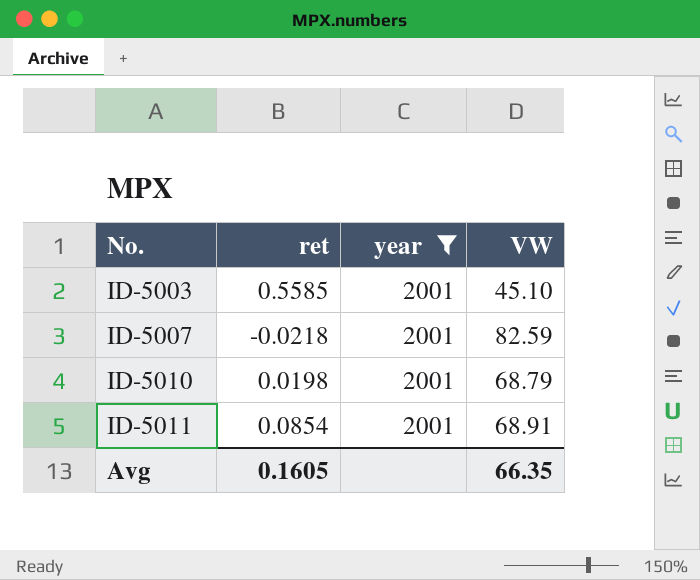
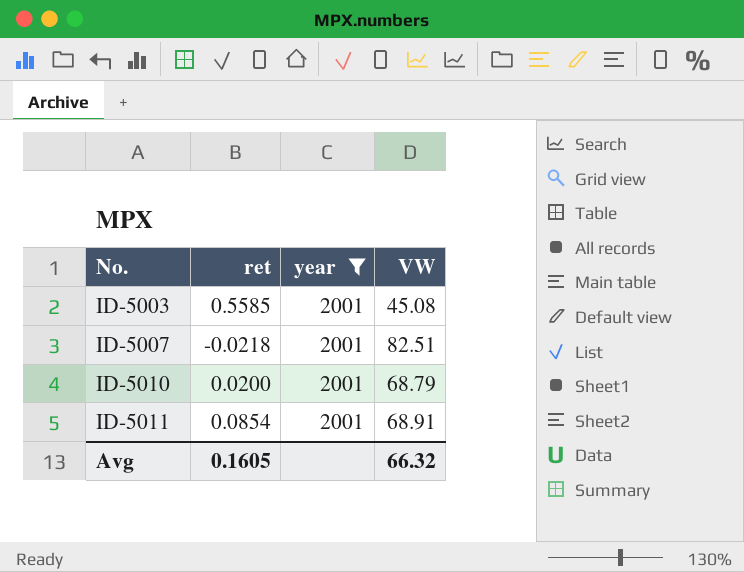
ID-5003 | VW: 45.10 -> 45.08
ID-5007 | VW: 82.59 -> 82.51
ID-5010 | ret: 0.0198 -> 0.0200
Avg | VW: 66.35 -> 66.32

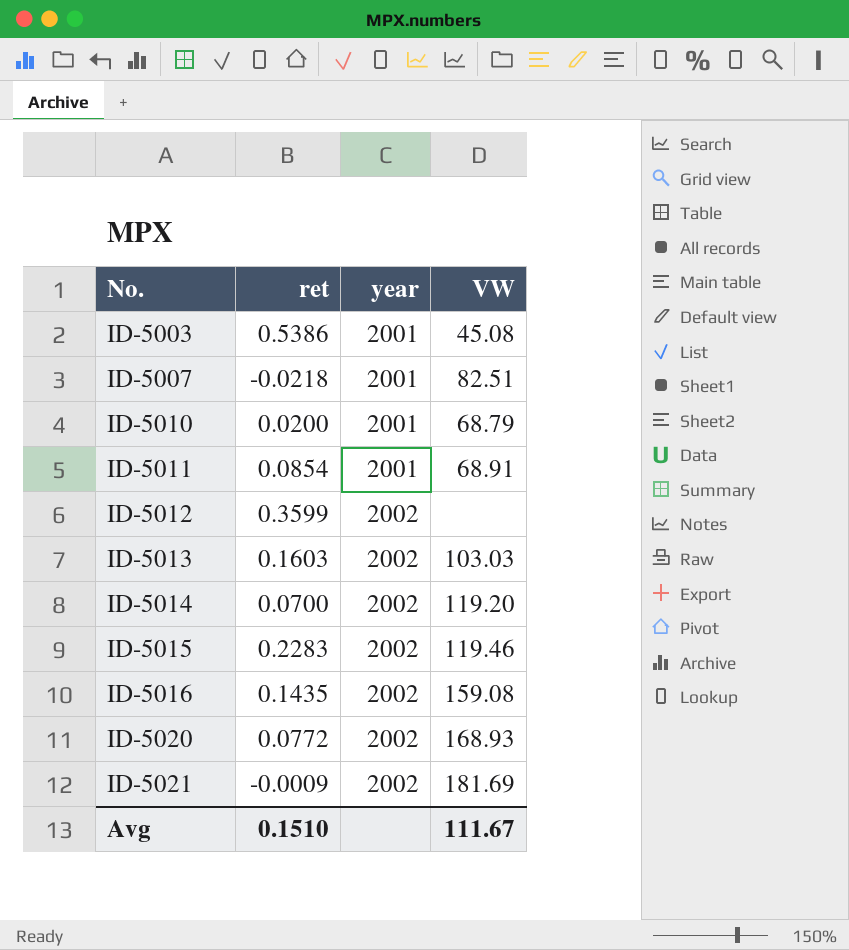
filter: year = 2001 -> none
ID-5003 | ret: 0.5585 -> 0.5386
Avg | ret: 0.1605 -> 0.1510
Avg | VW: 66.32 -> 111.67

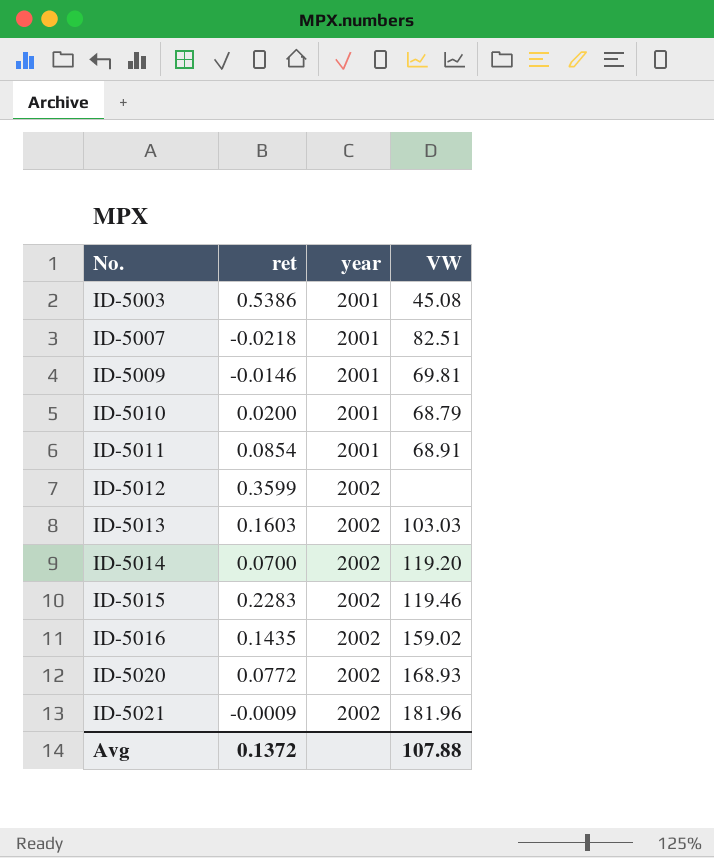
row ID-5009: none -> -0.0146 | 2001 | 69.81
ID-5016 | VW: 159.08 -> 159.02
ID-5021 | VW: 181.69 -> 181.96
Avg | ret: 0.1510 -> 0.1372
Avg | VW: 111.67 -> 107.88

